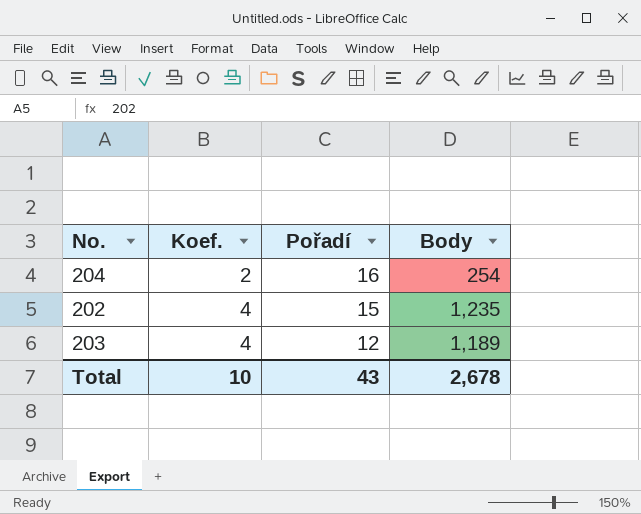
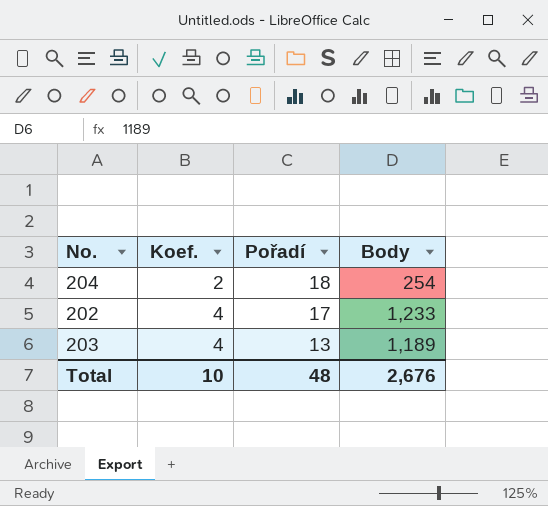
204 | Pořadí: 16 -> 18
202 | Pořadí: 15 -> 17
202 | Body: 1,235 -> 1,233
203 | Pořadí: 12 -> 13
Total | Pořadí: 43 -> 48
Total | Body: 2,678 -> 2,676

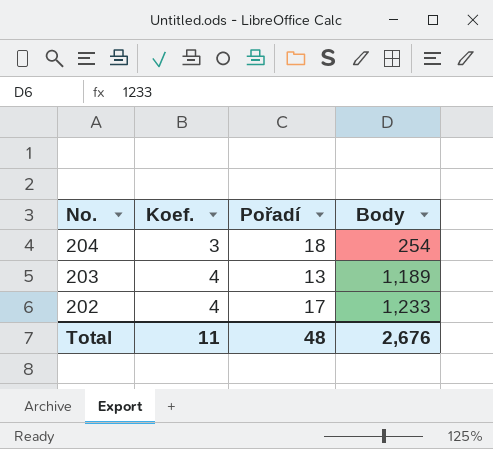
row order: Koef. ascending -> No. descending
204 | Koef.: 2 -> 3
Total | Koef.: 10 -> 11

